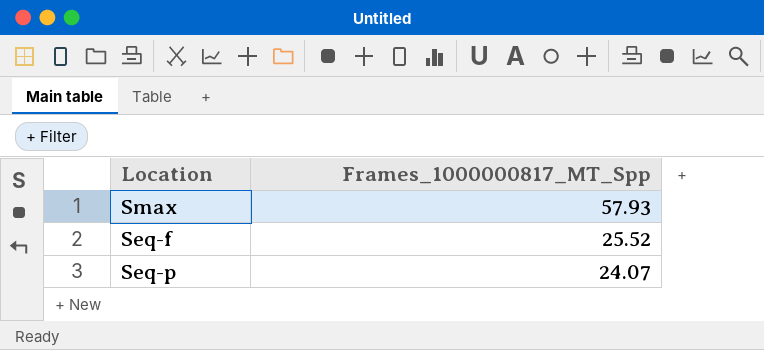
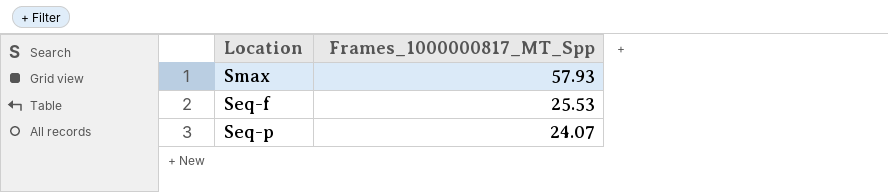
Seq-f | Frames_1000000817_MT_Spp: 25.52 -> 25.53

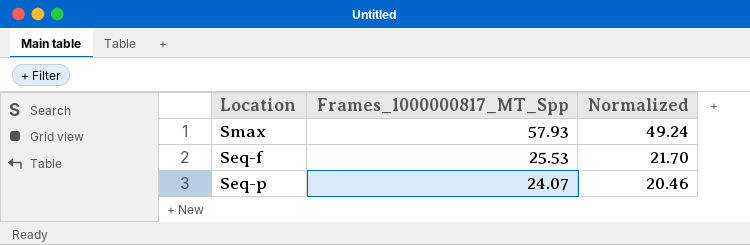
column Normalized | formula: none -> [Frames_1000000817_MT_Spp] * 0.85

